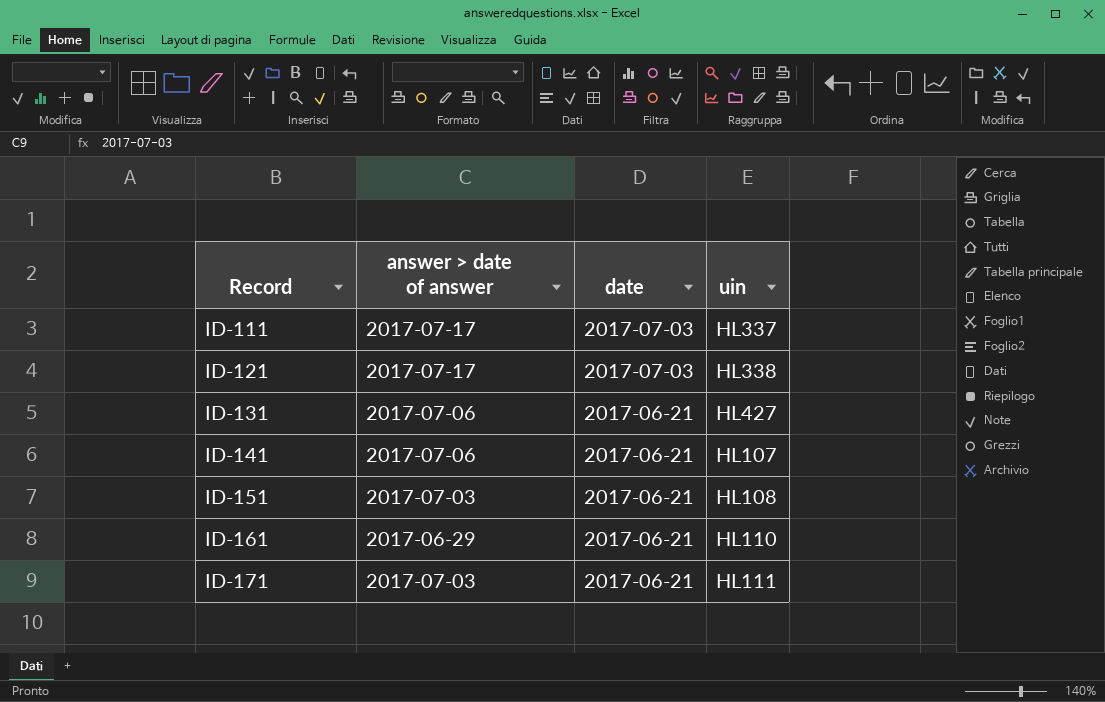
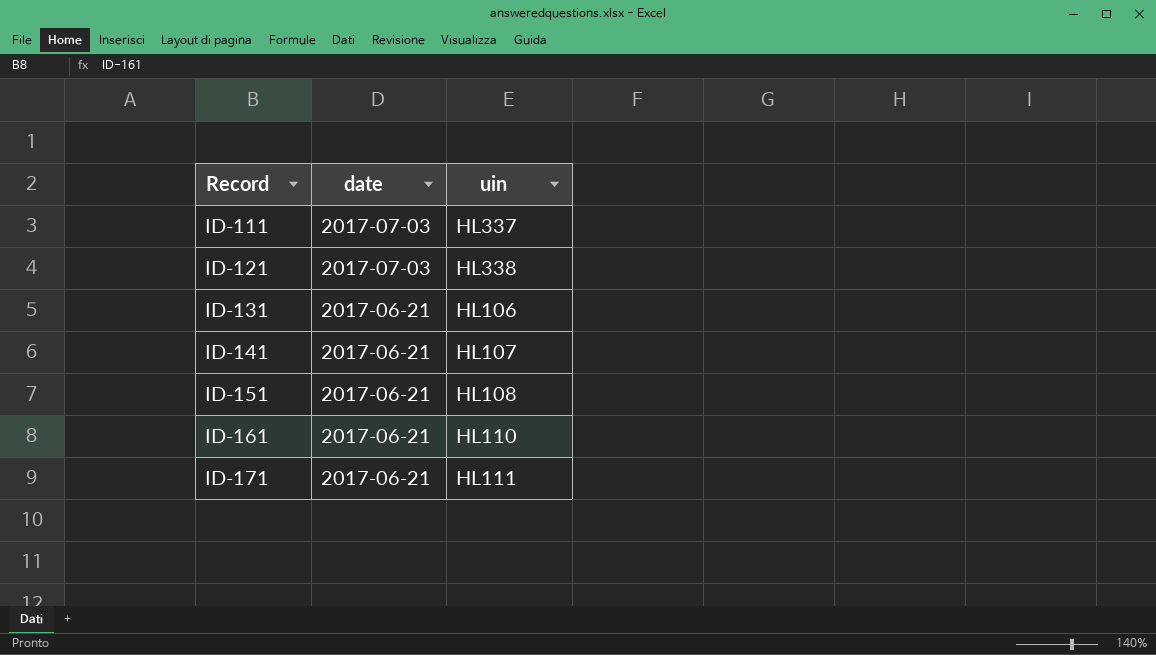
column answer > date of answer | position: 2 -> none
ID-131 | uin: HL427 -> HL106

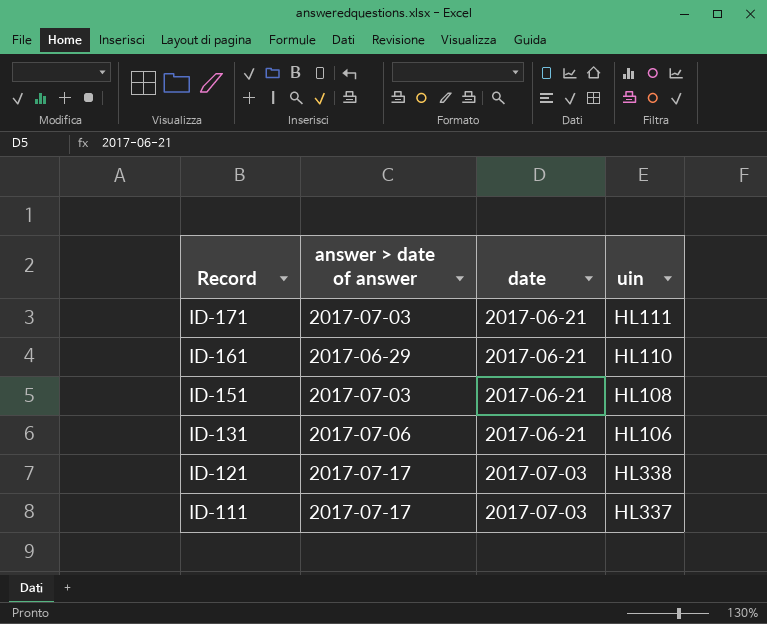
row order: Record ascending -> Record descending
column answer > date of answer | position: none -> 2
row ID-141: 2017-06-21 | HL107 -> none

